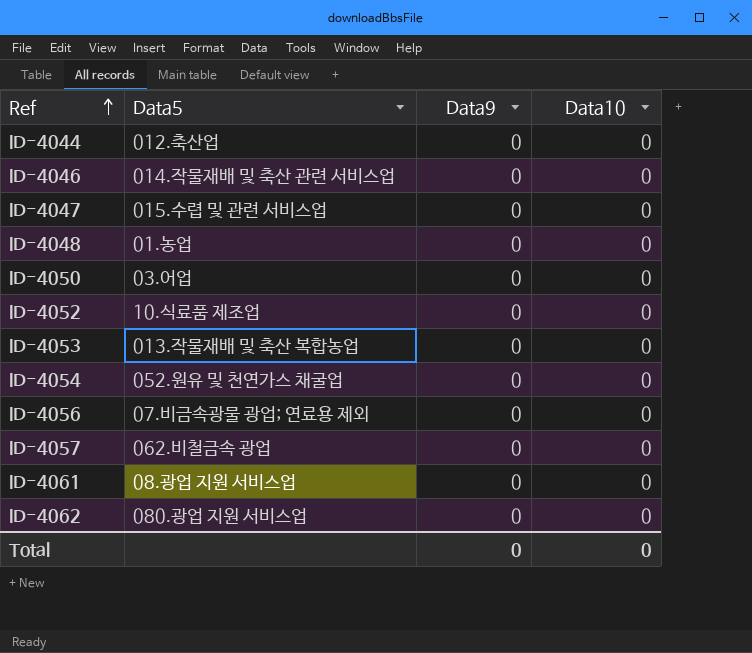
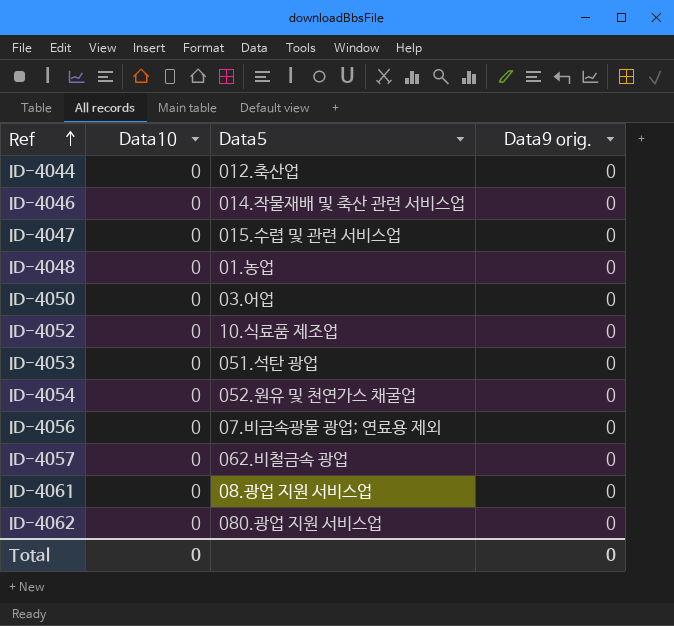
column Data10 | position: 4 -> 2
column name: Data9 -> Data9 orig.
ID-4053 | Data5: 013.작물재배 및 축산 복합농업 -> 051.석탄 광업

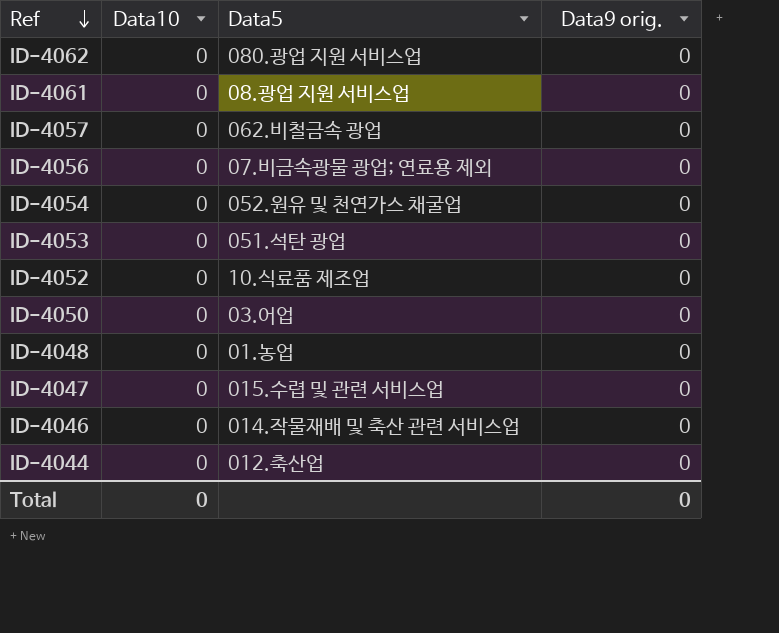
row order: Ref ascending -> Ref descending

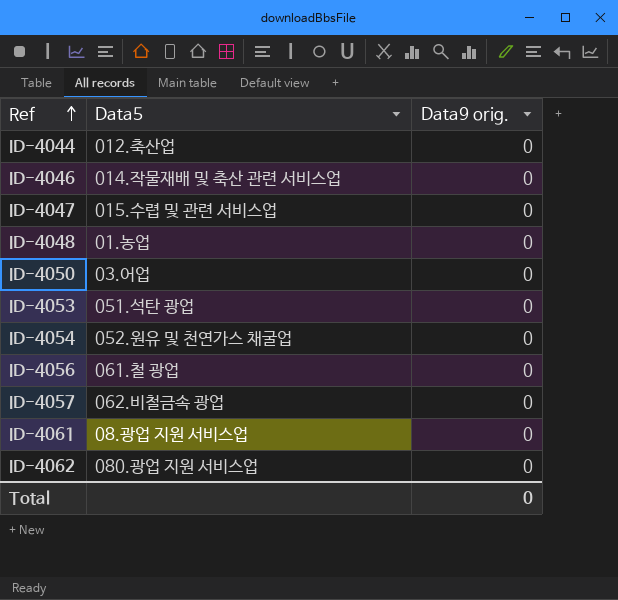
row order: Ref descending -> Ref ascending
column Data10 | position: 2 -> none
row ID-4052: 0 | 10.식료품 제조업 | 0 -> none
ID-4056 | Data5: 07.비금속광물 광업; 연료용 제외 -> 061.철 광업

